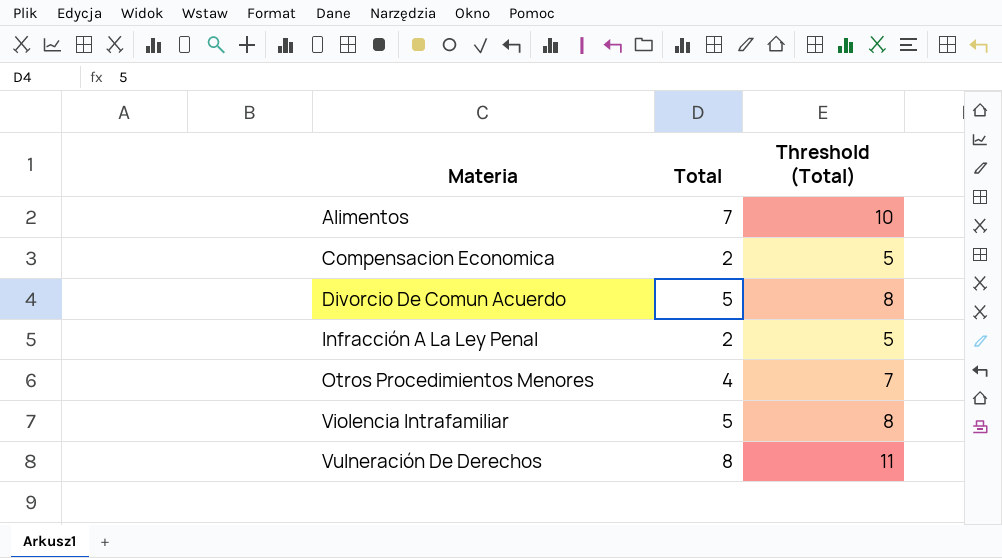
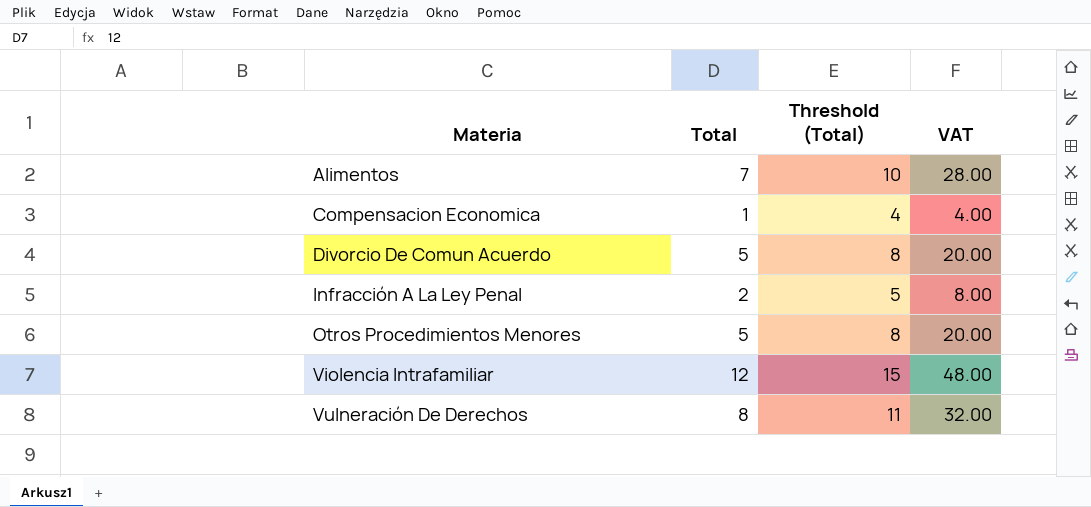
column VAT | formula: none -> [Total] * 4
Compensacion Economica | Total: 2 -> 1
Compensacion Economica | Threshold (Total): 5 -> 4
Otros Procedimientos Menores | Total: 4 -> 5
Otros Procedimientos Menores | Threshold (Total): 7 -> 8
Violencia Intrafamiliar | Total: 5 -> 12
Violencia Intrafamiliar | Threshold (Total): 8 -> 15

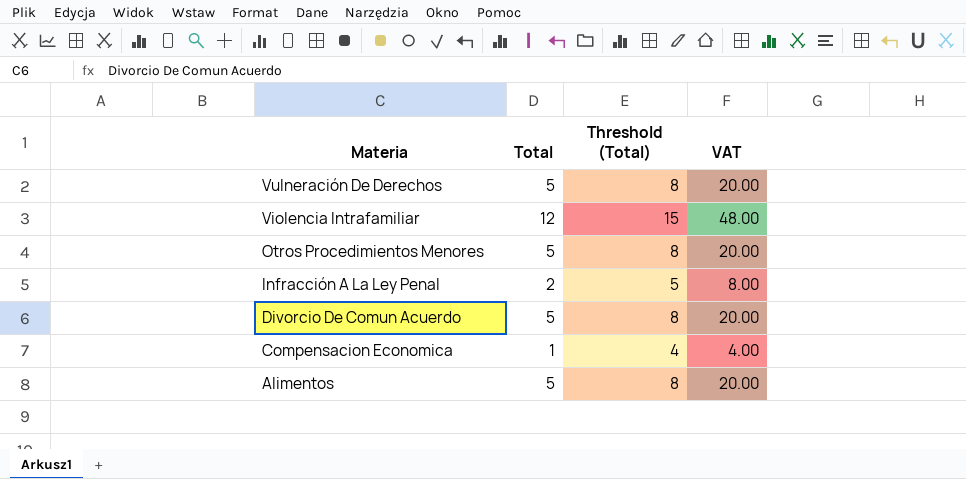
row order: Materia ascending -> Materia descending
Vulneración De Derechos | Total: 8 -> 5
Vulneración De Derechos | Threshold (Total): 11 -> 8
Vulneración De Derechos | VAT: 32.00 -> 20.00
Alimentos | Total: 7 -> 5
Alimentos | Threshold (Total): 10 -> 8
Alimentos | VAT: 28.00 -> 20.00

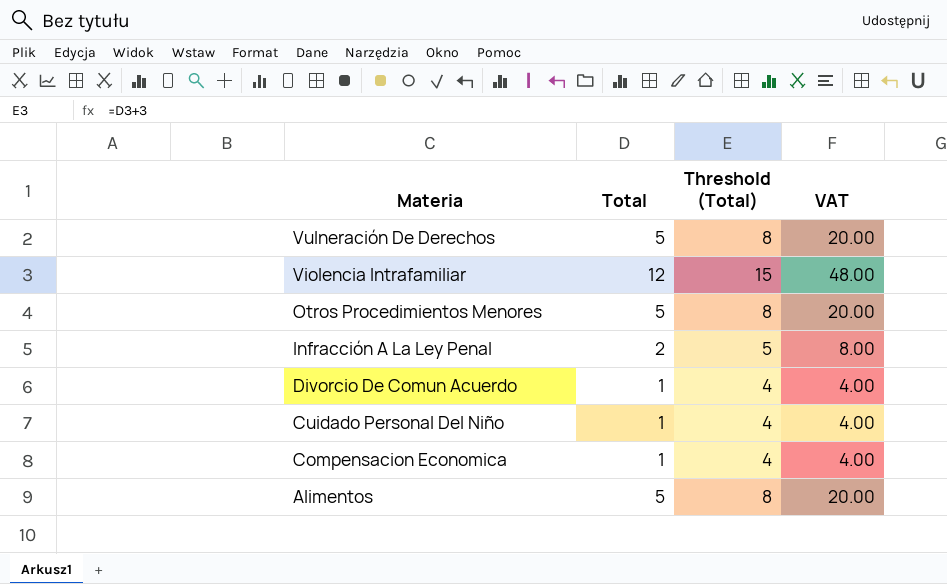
Divorcio De Comun Acuerdo | Total: 5 -> 1
Divorcio De Comun Acuerdo | Threshold (Total): 8 -> 4
Divorcio De Comun Acuerdo | VAT: 20.00 -> 4.00
row Cuidado Personal Del Niño: none -> 1 | 4 | 4.00

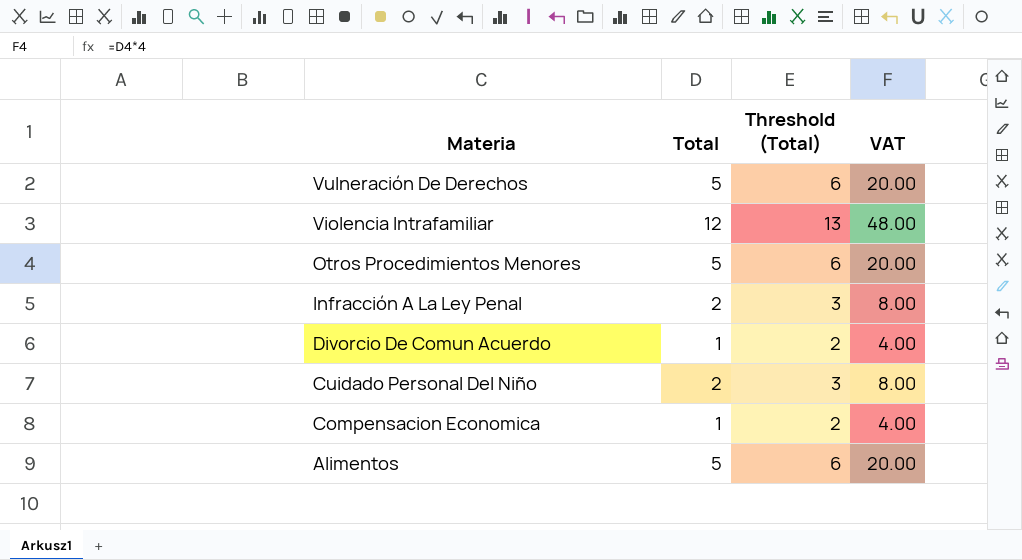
column Threshold (Total) | formula: [Total] + 3 -> [Total] + 1
Cuidado Personal Del Niño | Total: 1 -> 2
Cuidado Personal Del Niño | VAT: 4.00 -> 8.00

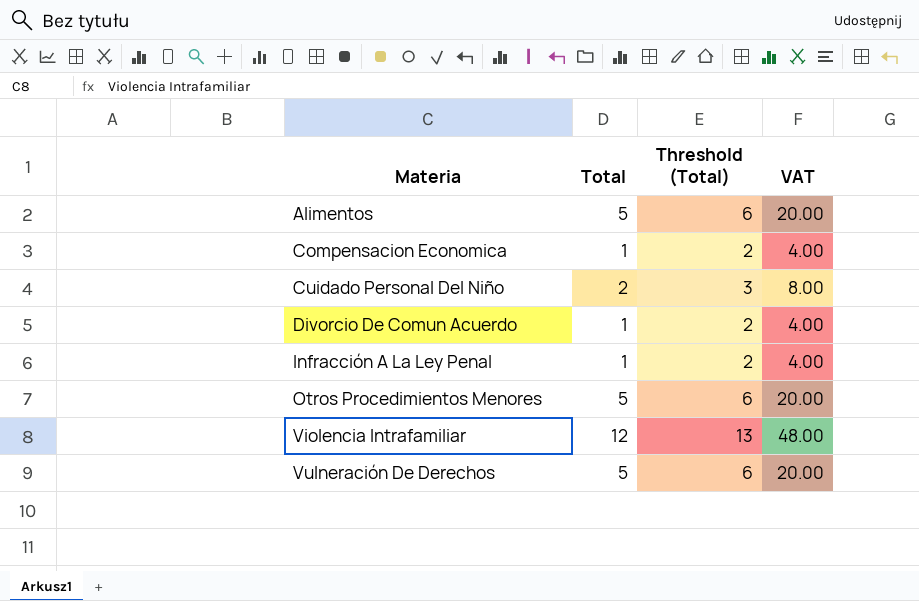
row order: Materia descending -> Materia ascending
Infracción A La Ley Penal | Total: 2 -> 1
Infracción A La Ley Penal | Threshold (Total): 3 -> 2
Infracción A La Ley Penal | VAT: 8.00 -> 4.00

